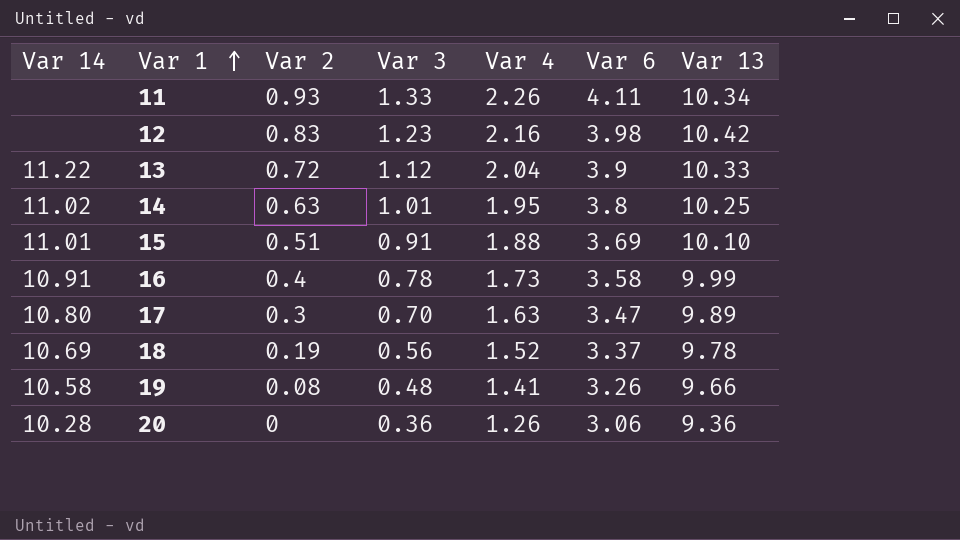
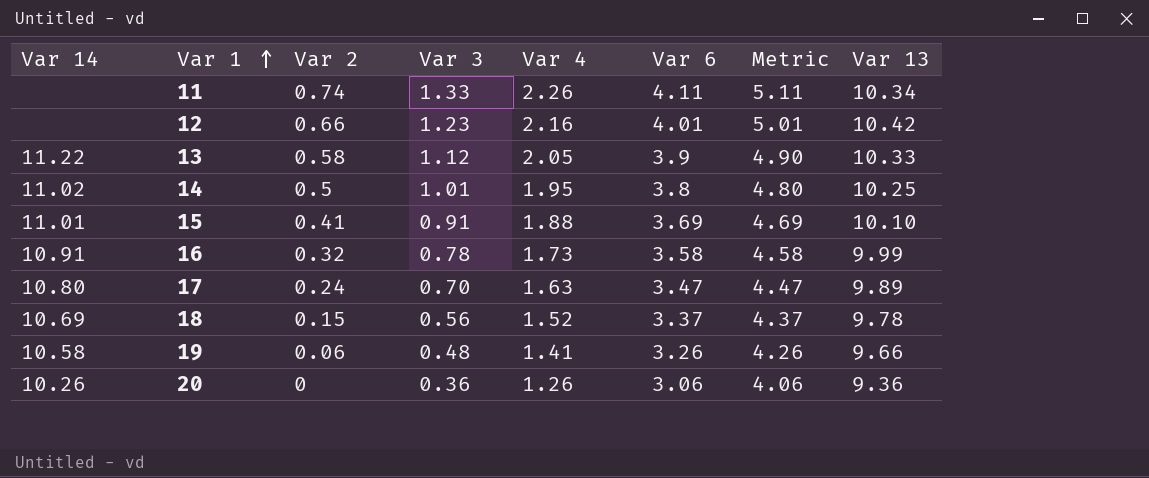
column Metric | formula: none -> [Var 6] + 1
11 | Var 2: 0.93 -> 0.74
12 | Var 2: 0.83 -> 0.66
12 | Var 6: 3.98 -> 4.01
13 | Var 2: 0.72 -> 0.58
13 | Var 4: 2.04 -> 2.05
14 | Var 2: 0.63 -> 0.5
15 | Var 2: 0.51 -> 0.41
16 | Var 2: 0.4 -> 0.32
17 | Var 2: 0.3 -> 0.24
18 | Var 2: 0.19 -> 0.15
19 | Var 2: 0.08 -> 0.06
20 | Var 14: 10.28 -> 10.26

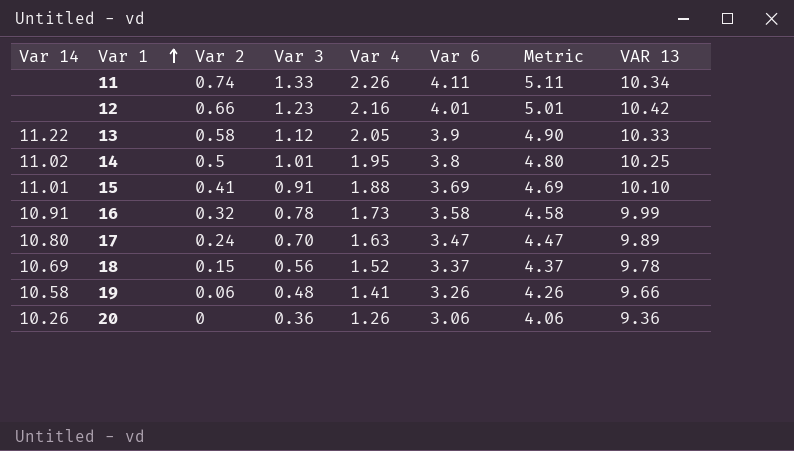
column name: Var 13 -> VAR 13

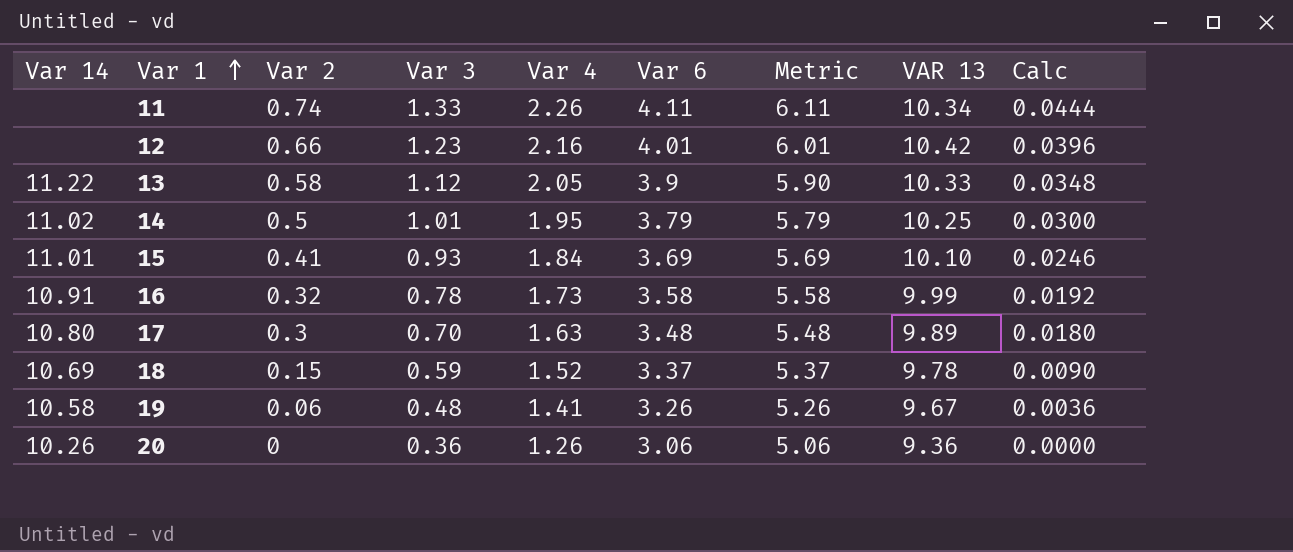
column Metric | formula: [Var 6] + 1 -> [Var 6] + 2
column Calc | formula: none -> [Var 2] * 0.06
14 | Var 6: 3.8 -> 3.79
15 | Var 3: 0.91 -> 0.93
15 | Var 4: 1.88 -> 1.84
17 | Var 2: 0.24 -> 0.3
17 | Var 6: 3.47 -> 3.48
18 | Var 3: 0.56 -> 0.59
19 | VAR 13: 9.66 -> 9.67

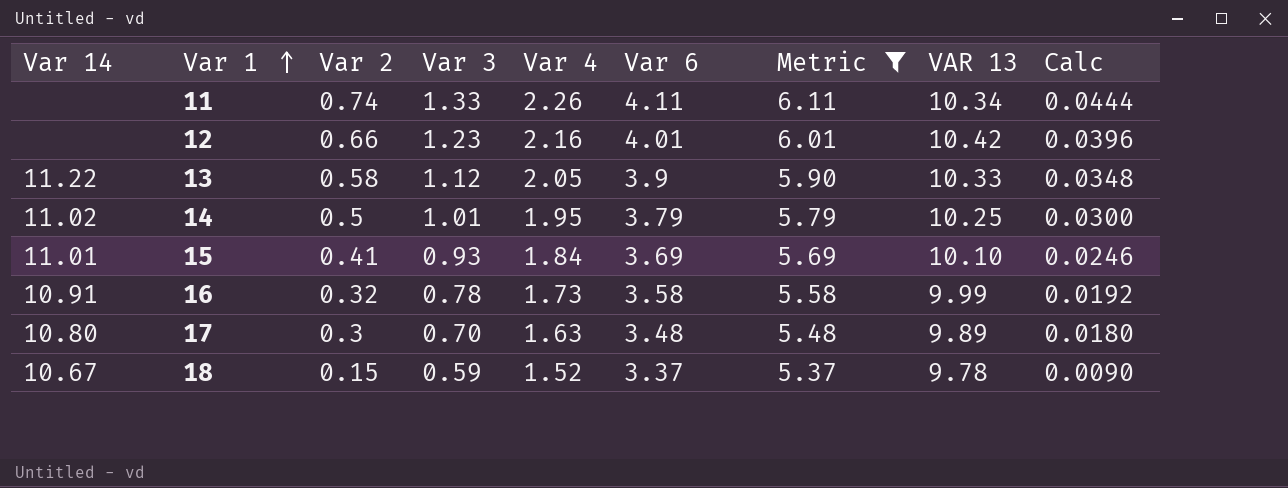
filter: none -> Metric >= 5.37
18 | Var 14: 10.69 -> 10.67

